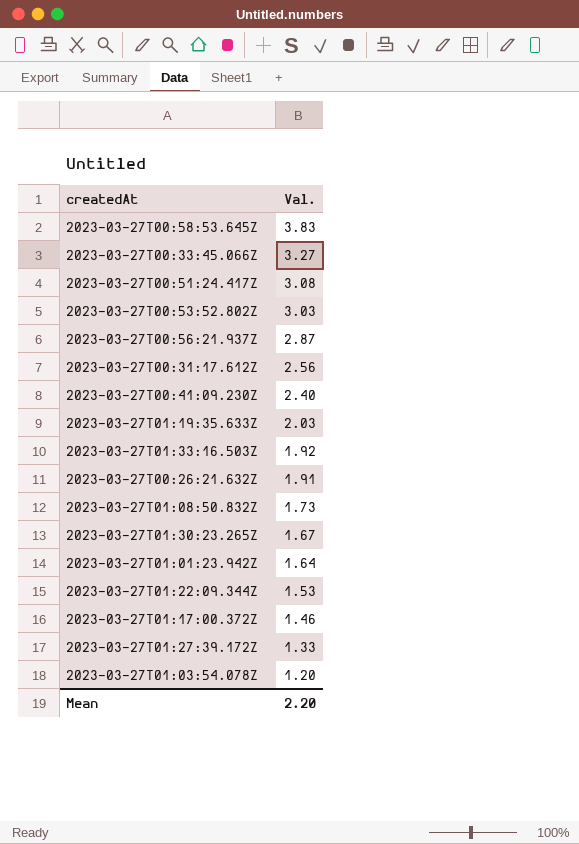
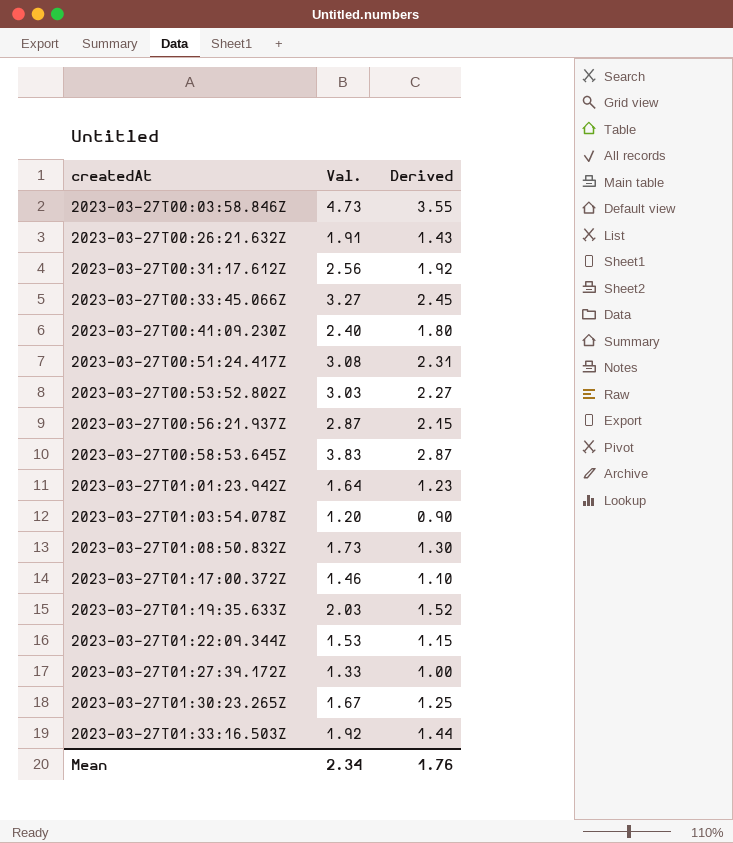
row order: Val. descending -> createdAt ascending
column Derived | formula: none -> [Val.] * 0.75
row 2023-03-27T00:03:58.846Z: none -> 4.73 | 3.55
Mean | Val.: 2.20 -> 2.34

